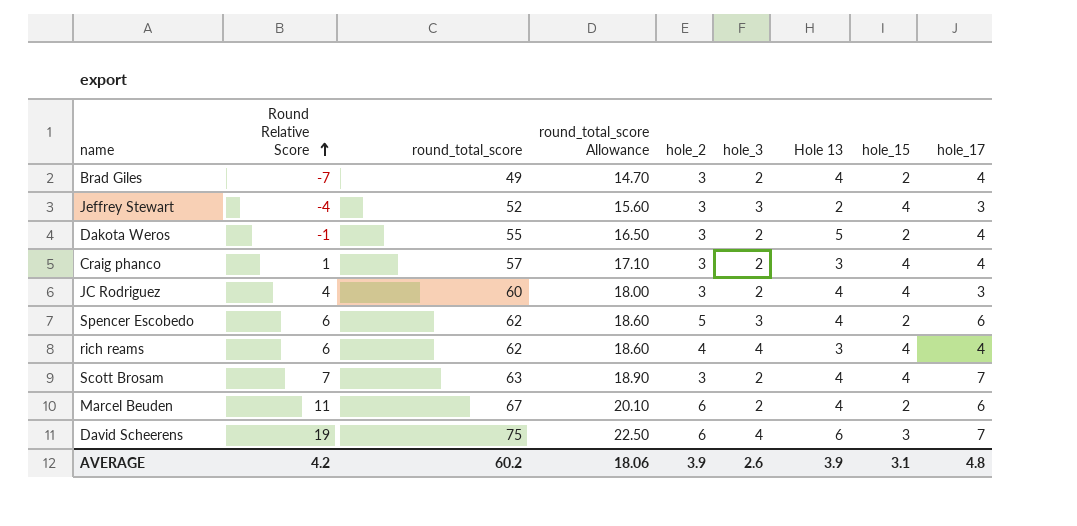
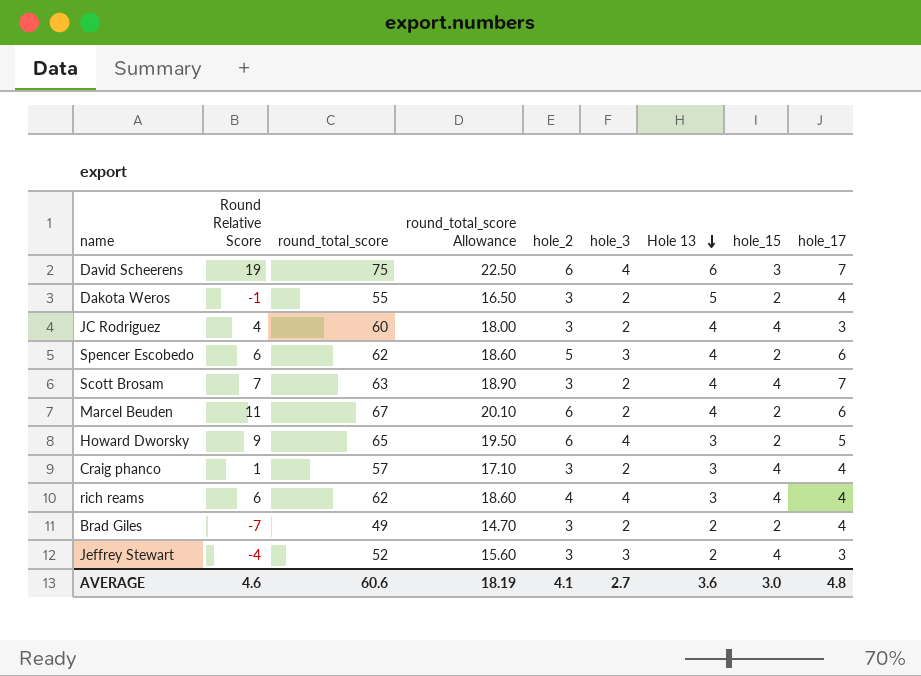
row order: Round Relative Score ascending -> Hole 13 descending
row Howard Dworsky: none -> 9 | 65 | 19.50 | 6 | 4 | 3 | 2 | 5
Brad Giles | Hole 13: 4 -> 2
AVERAGE | Round Relative Score: 4.2 -> 4.6
AVERAGE | round_total_score: 60.2 -> 60.6
AVERAGE | round_total_score Allowance: 18.06 -> 18.19
AVERAGE | hole_2: 3.9 -> 4.1
AVERAGE | hole_3: 2.6 -> 2.7
AVERAGE | Hole 13: 3.9 -> 3.6
AVERAGE | hole_15: 3.1 -> 3.0

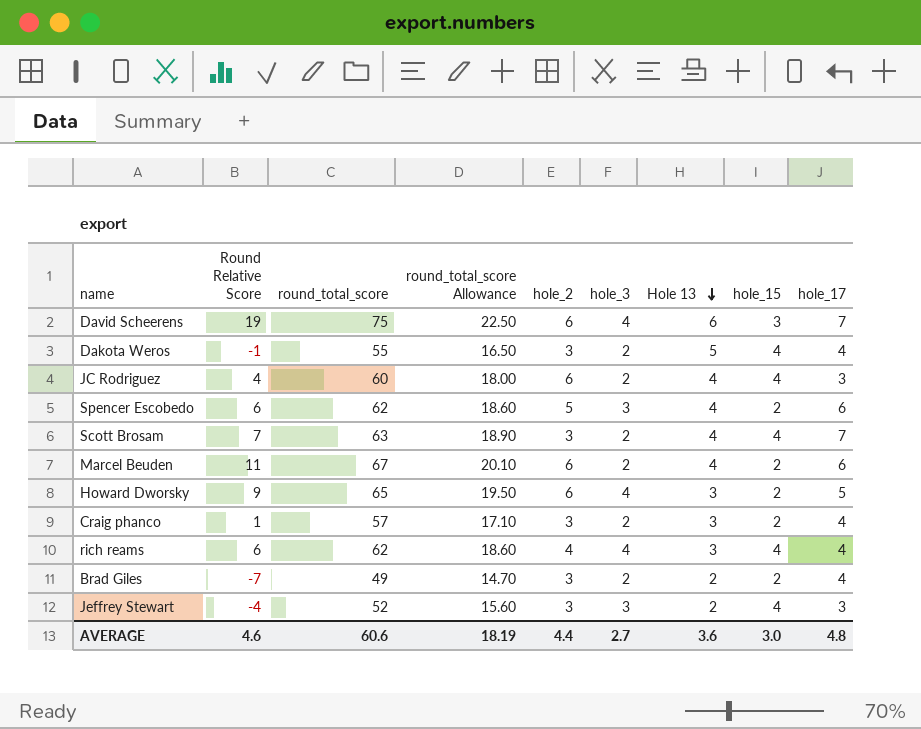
Dakota Weros | hole_15: 2 -> 4
JC Rodriguez | hole_2: 3 -> 6
Craig phanco | hole_15: 4 -> 2
AVERAGE | hole_2: 4.1 -> 4.4

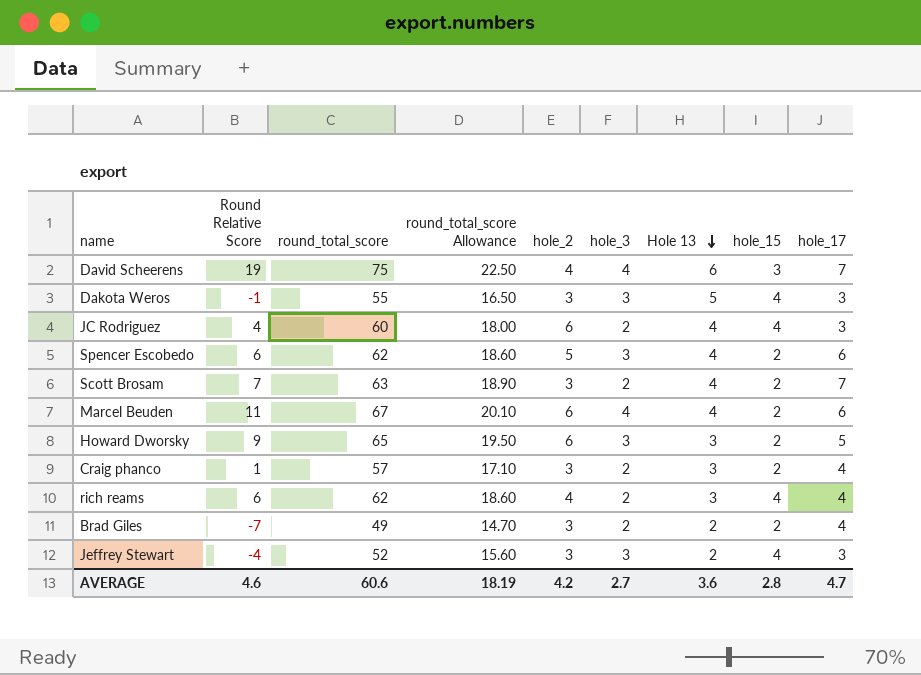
David Scheerens | hole_2: 6 -> 4
Dakota Weros | hole_3: 2 -> 3
Dakota Weros | hole_17: 4 -> 3
Scott Brosam | hole_15: 4 -> 2
Marcel Beuden | hole_3: 2 -> 4
Howard Dworsky | hole_3: 4 -> 3
rich reams | hole_3: 4 -> 2
AVERAGE | hole_2: 4.4 -> 4.2
AVERAGE | hole_15: 3.0 -> 2.8
AVERAGE | hole_17: 4.8 -> 4.7

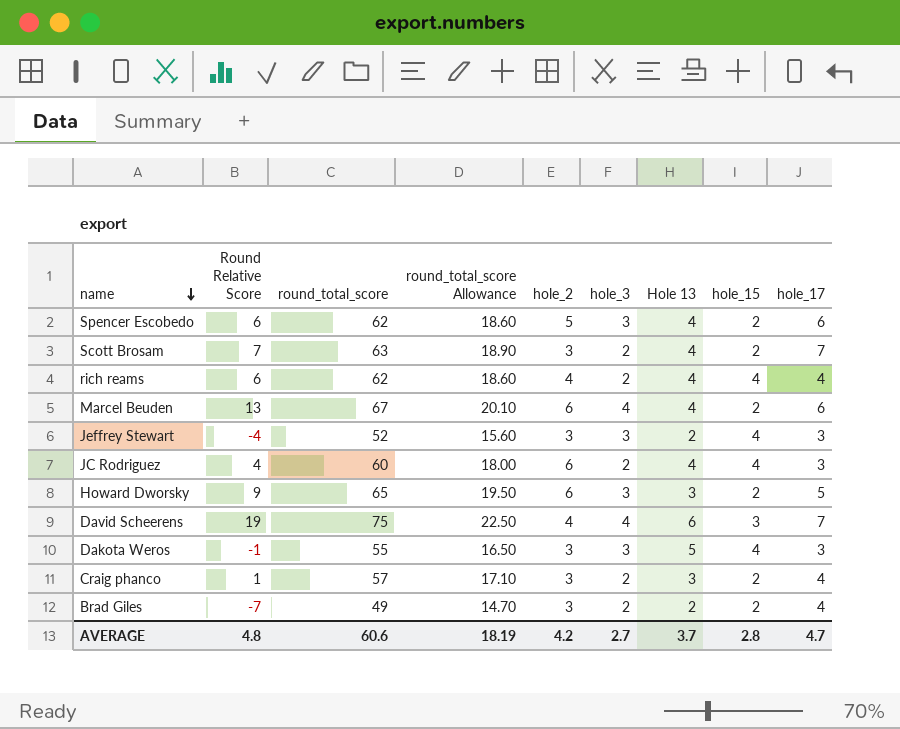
row order: Hole 13 descending -> name descending
rich reams | Hole 13: 3 -> 4
Marcel Beuden | Round Relative Score: 11 -> 13
AVERAGE | Round Relative Score: 4.6 -> 4.8
AVERAGE | Hole 13: 3.6 -> 3.7

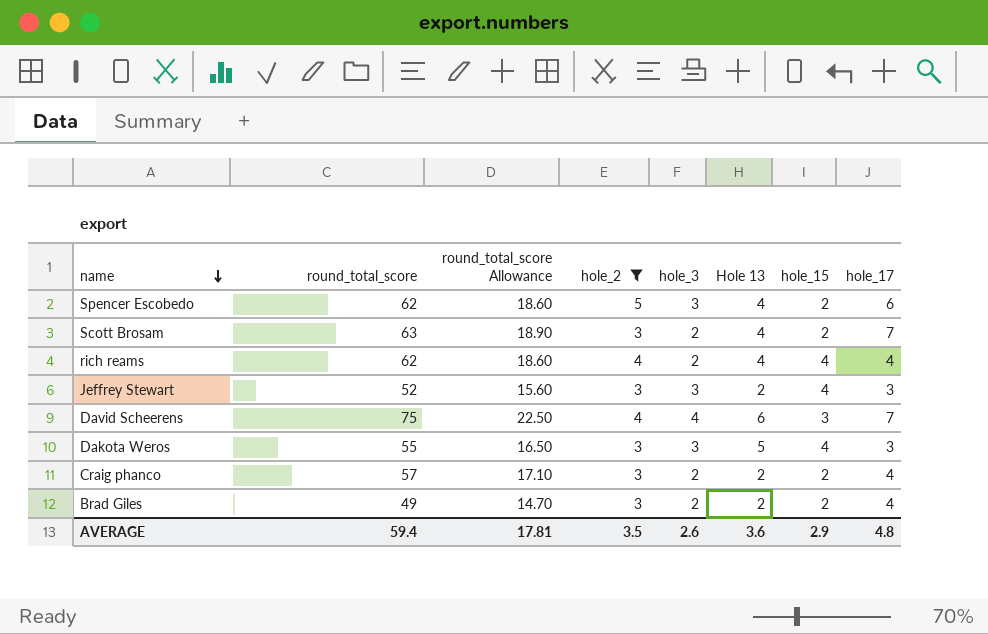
filter: none -> hole_2 != 6
column Round Relative Score | position: 2 -> none
Craig phanco | Hole 13: 3 -> 2
AVERAGE | round_total_score: 60.6 -> 59.4
AVERAGE | round_total_score Allowance: 18.19 -> 17.81
AVERAGE | hole_2: 4.2 -> 3.5
AVERAGE | hole_3: 2.7 -> 2.6
AVERAGE | Hole 13: 3.7 -> 3.6
AVERAGE | hole_15: 2.8 -> 2.9
AVERAGE | hole_17: 4.7 -> 4.8

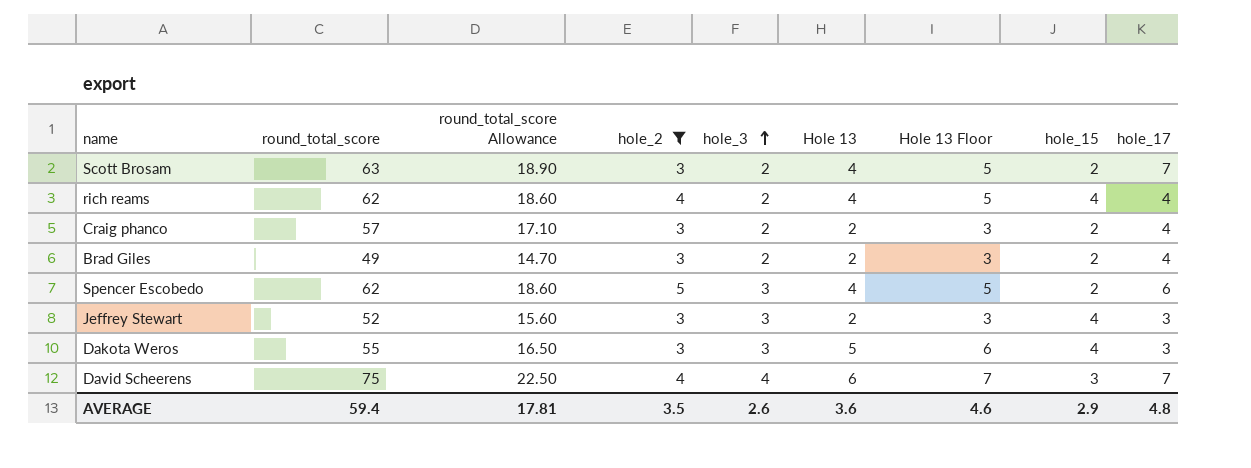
row order: name descending -> hole_3 ascending
column Hole 13 Floor | formula: none -> [Hole 13] + 1

